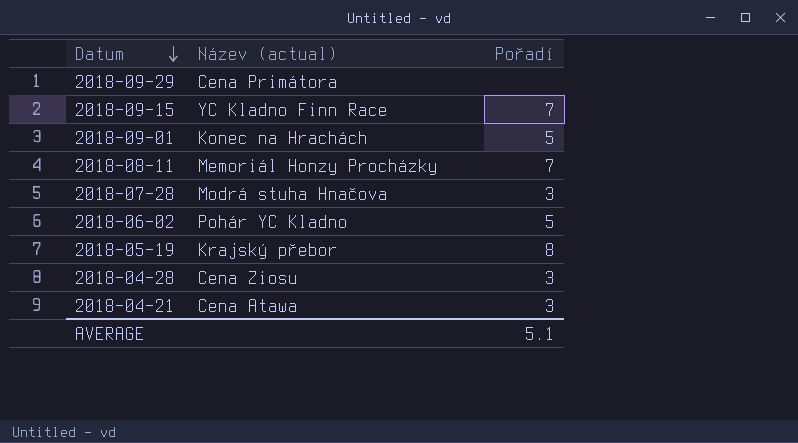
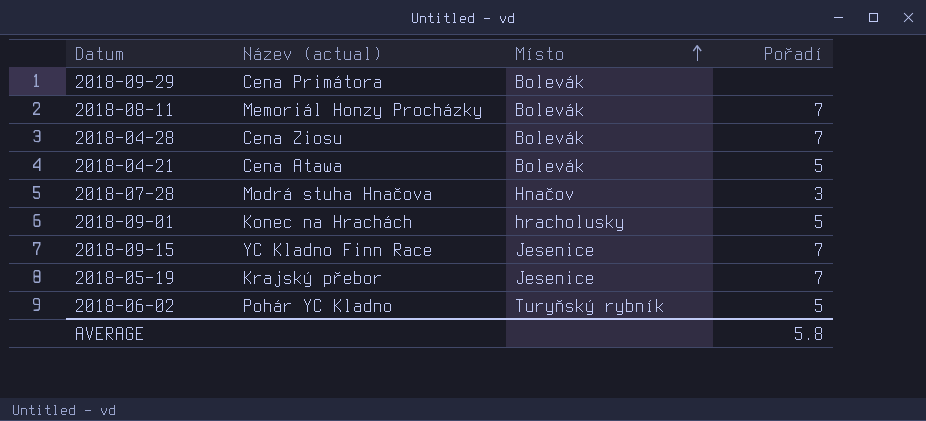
row order: Datum descending -> Místo ascending
column Místo | position: none -> 3
2018-04-28 | Pořadí: 3 -> 7
2018-04-21 | Pořadí: 3 -> 5
2018-05-19 | Pořadí: 8 -> 7
AVERAGE | Pořadí: 5.1 -> 5.8

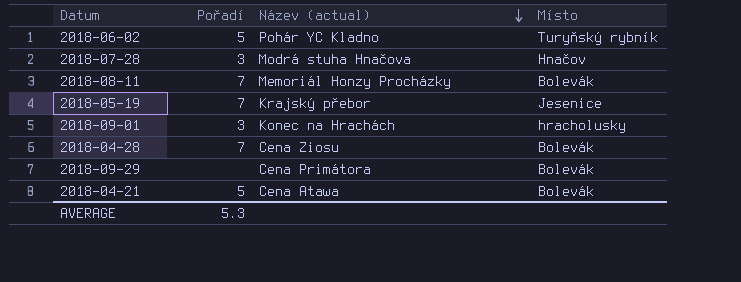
row order: Místo ascending -> Název (actual) descending
column Pořadí | position: 4 -> 2
row 2018-09-15: YC Kladno Finn Race | Jesenice | 7 -> none
2018-09-01 | Pořadí: 5 -> 3
AVERAGE | Pořadí: 5.8 -> 5.3

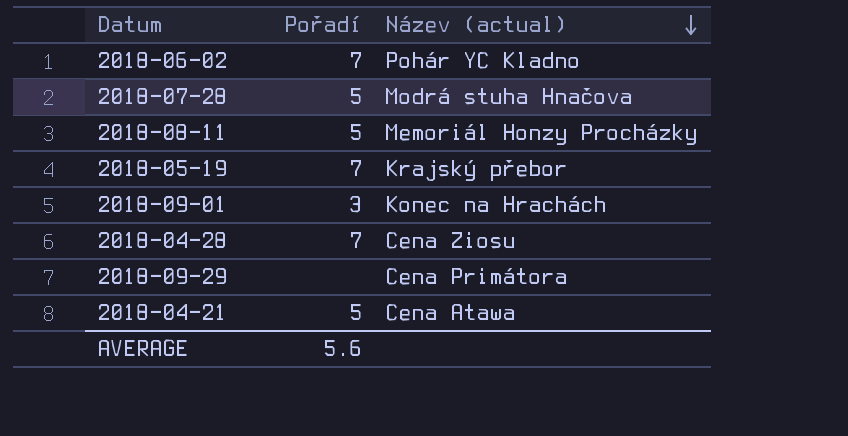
column Místo | position: 4 -> none
2018-06-02 | Pořadí: 5 -> 7
2018-07-28 | Pořadí: 3 -> 5
2018-08-11 | Pořadí: 7 -> 5
AVERAGE | Pořadí: 5.3 -> 5.6

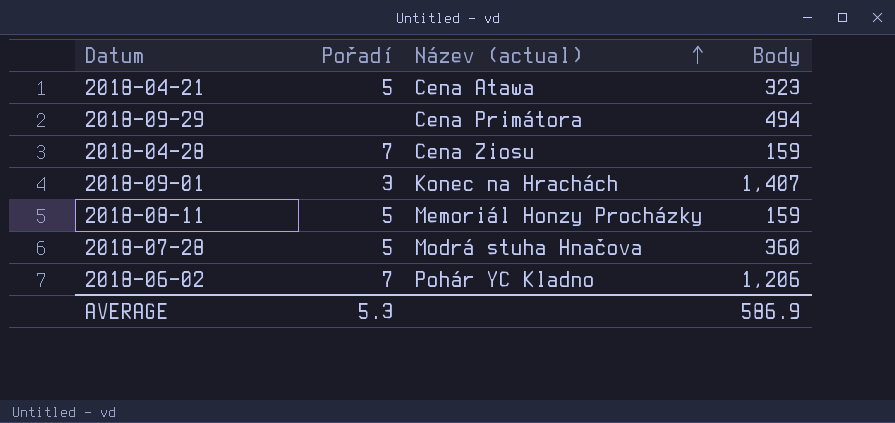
row order: Název (actual) descending -> Název (actual) ascending
column Body | position: none -> 4
row 2018-05-19: 7 | Krajský přebor -> none
AVERAGE | Pořadí: 5.6 -> 5.3

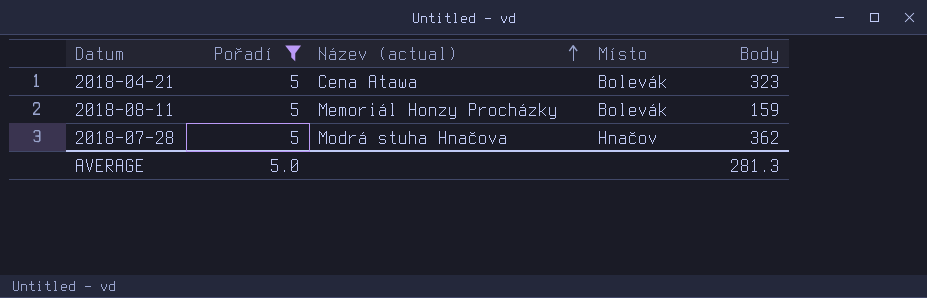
filter: none -> Pořadí = 5
column Místo | position: none -> 4
2018-07-28 | Body: 360 -> 362
AVERAGE | Pořadí: 5.3 -> 5.0
AVERAGE | Body: 586.9 -> 281.3

